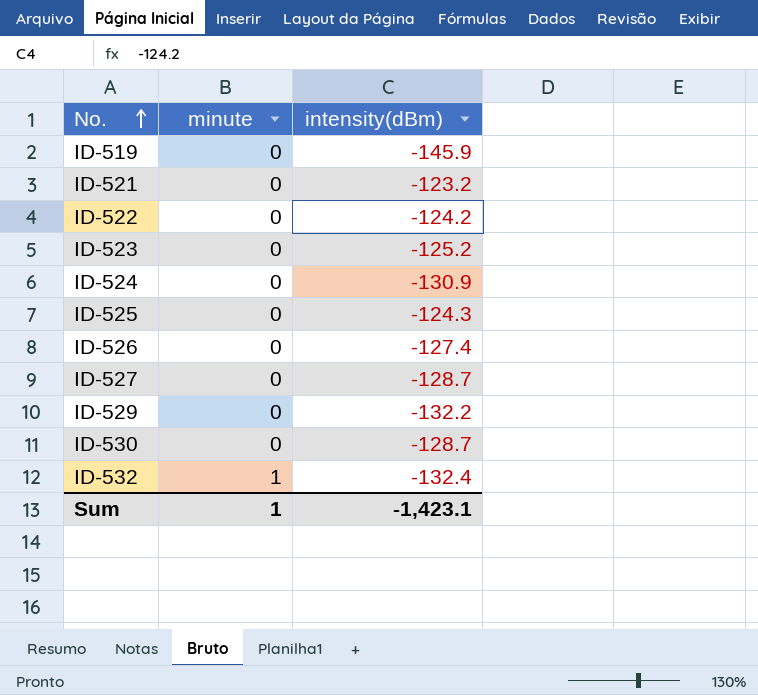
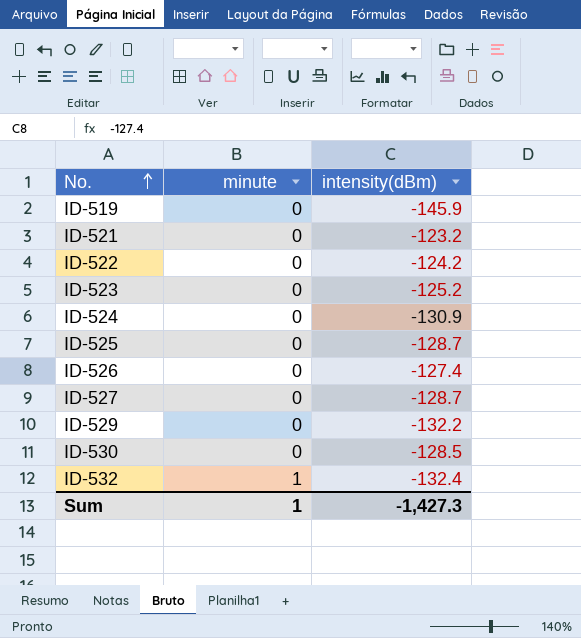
ID-525 | intensity(dBm): -124.3 -> -128.7
ID-530 | intensity(dBm): -128.7 -> -128.5
Sum | intensity(dBm): -1,423.1 -> -1,427.3

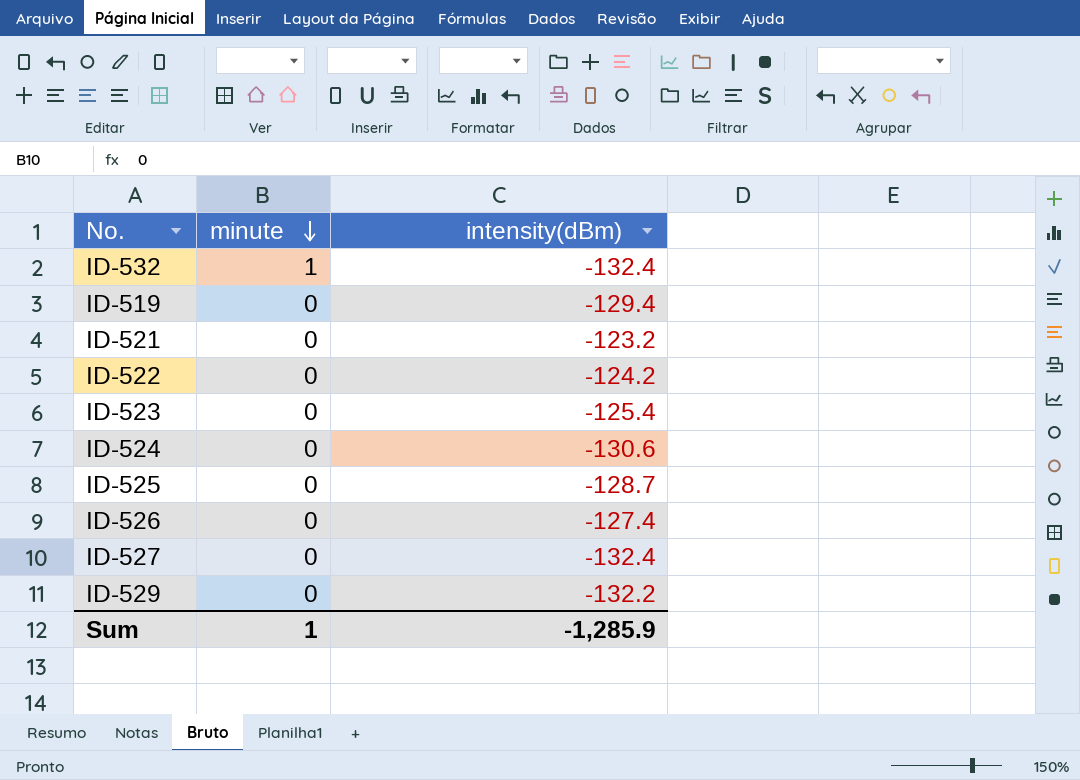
row order: No. ascending -> minute descending
row ID-530: 0 | -128.5 -> none
ID-519 | intensity(dBm): -145.9 -> -129.4
ID-523 | intensity(dBm): -125.2 -> -125.4
ID-524 | intensity(dBm): -130.9 -> -130.6
ID-527 | intensity(dBm): -128.7 -> -132.4
Sum | intensity(dBm): -1,427.3 -> -1,285.9

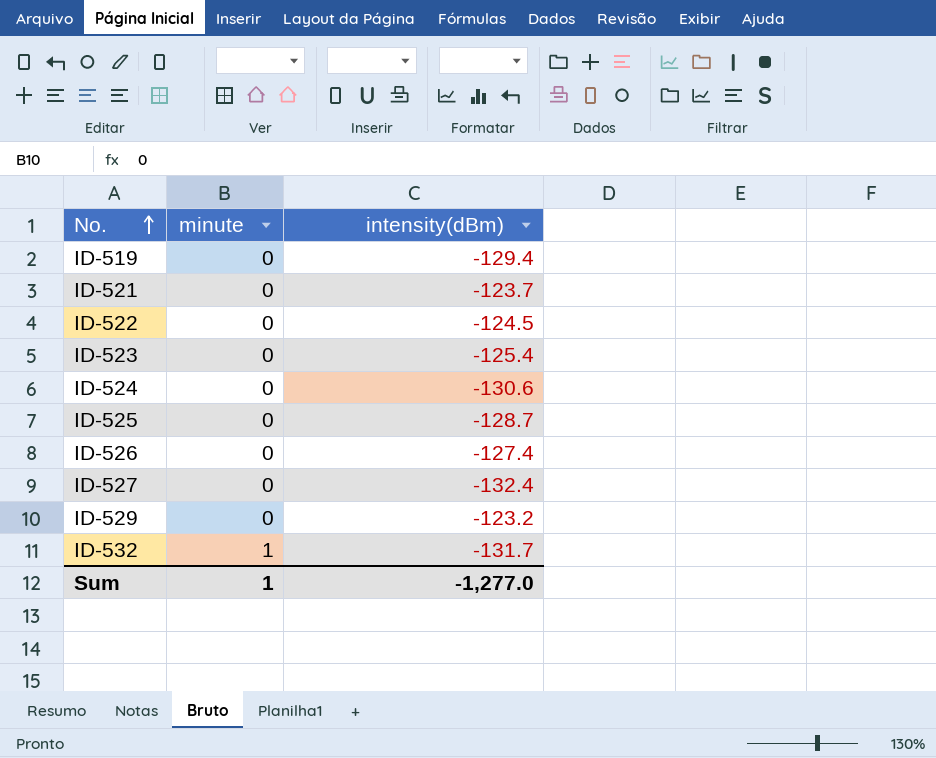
row order: minute descending -> No. ascending
ID-521 | intensity(dBm): -123.2 -> -123.7
ID-522 | intensity(dBm): -124.2 -> -124.5
ID-529 | intensity(dBm): -132.2 -> -123.2
ID-532 | intensity(dBm): -132.4 -> -131.7
Sum | intensity(dBm): -1,285.9 -> -1,277.0

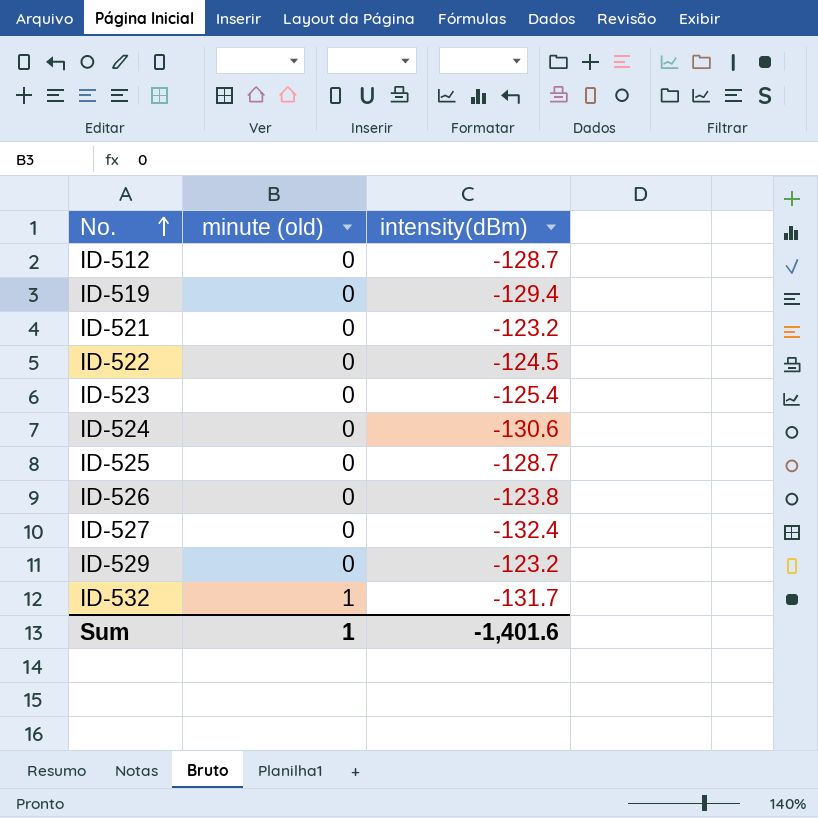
column name: minute -> minute (old)
row ID-512: none -> 0 | -128.7
ID-521 | intensity(dBm): -123.7 -> -123.2
ID-526 | intensity(dBm): -127.4 -> -123.8
Sum | intensity(dBm): -1,277.0 -> -1,401.6

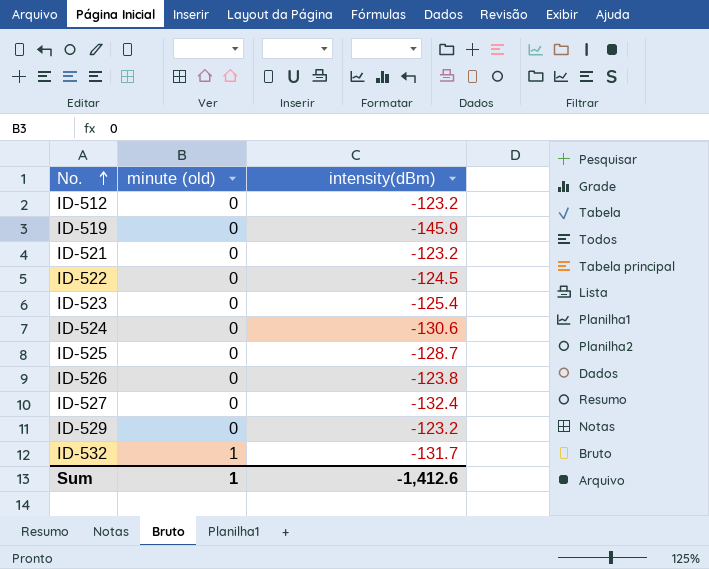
ID-512 | intensity(dBm): -128.7 -> -123.2
ID-519 | intensity(dBm): -129.4 -> -145.9
Sum | intensity(dBm): -1,401.6 -> -1,412.6

